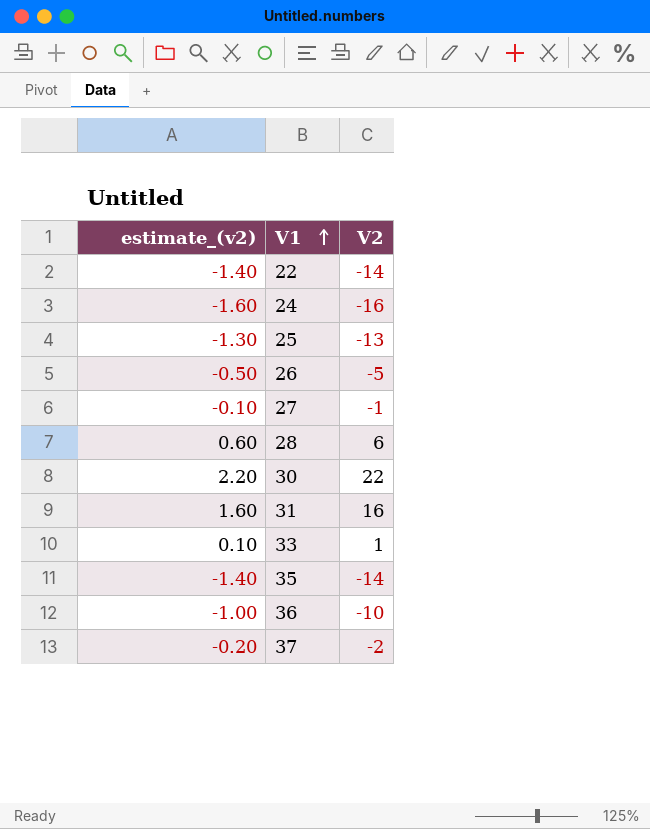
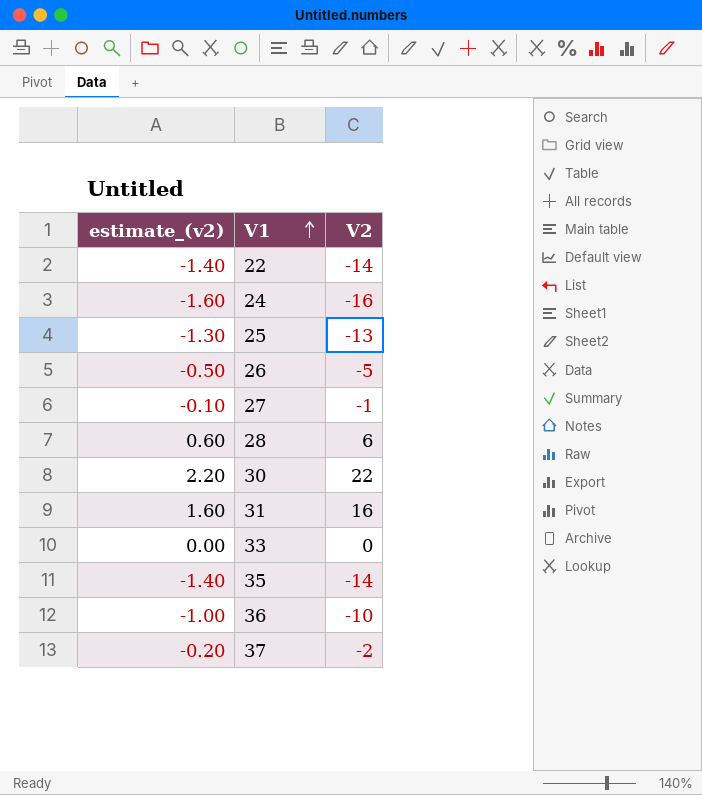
33 | estimate_(v2): 0.10 -> 0.00
33 | V2: 1 -> 0

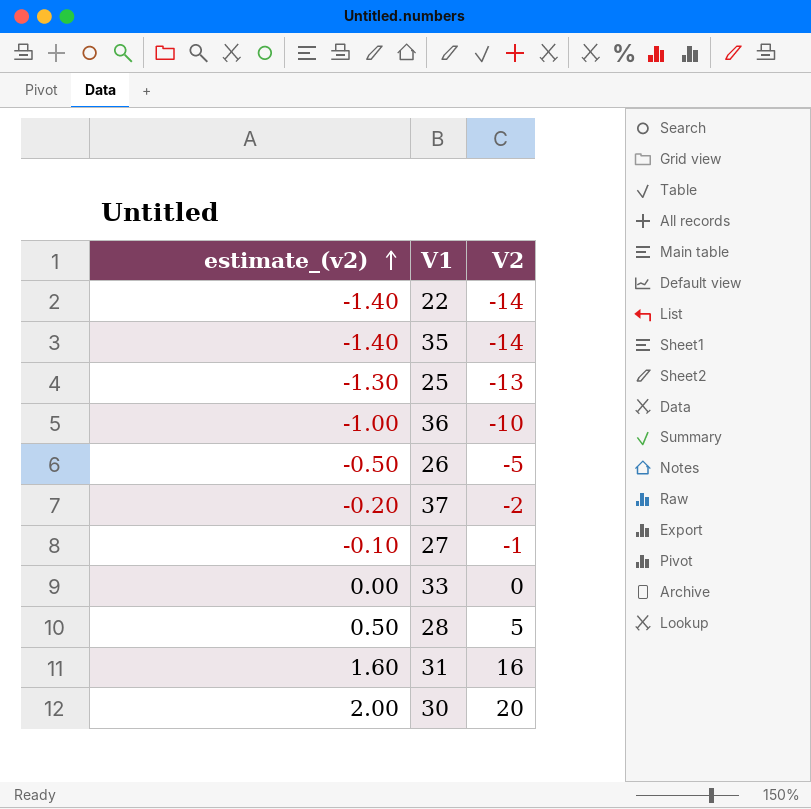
row order: V1 ascending -> estimate_(v2) ascending
row 24: -1.60 | -16 -> none
28 | estimate_(v2): 0.60 -> 0.50
28 | V2: 6 -> 5
30 | estimate_(v2): 2.20 -> 2.00
30 | V2: 22 -> 20

